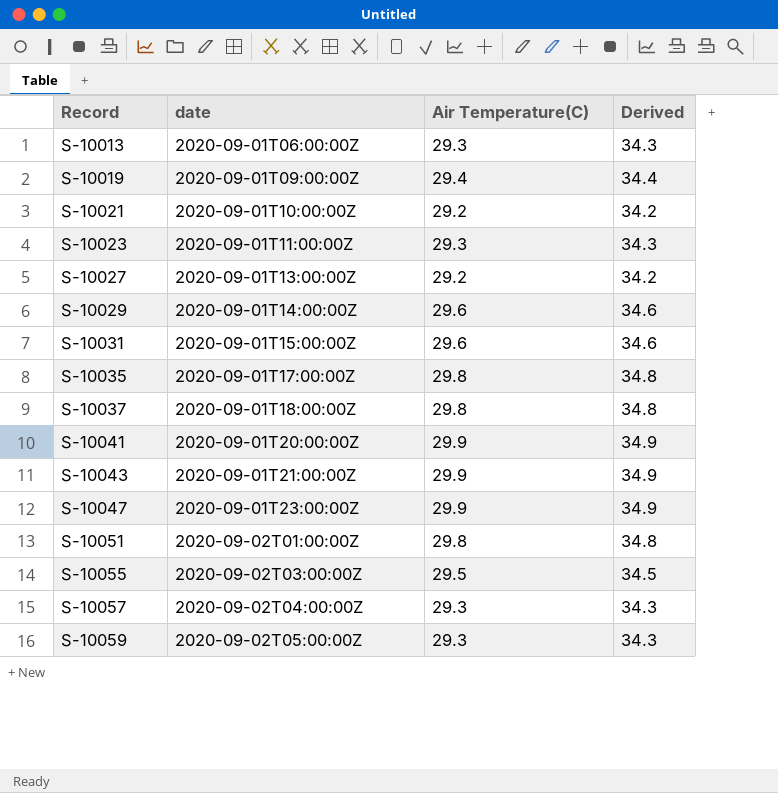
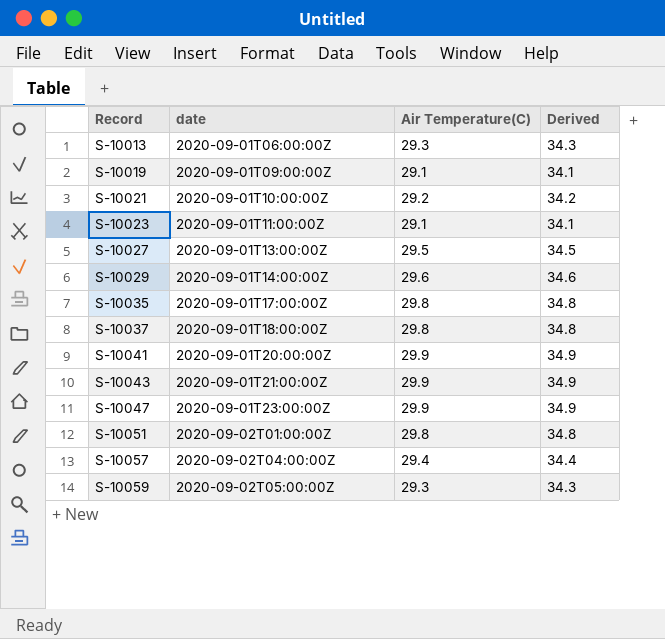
row S-10031: 2020-09-01T15:00:00Z | 29.6 | 34.6 -> none
row S-10055: 2020-09-02T03:00:00Z | 29.5 | 34.5 -> none
S-10019 | Air Temperature(C): 29.4 -> 29.1
S-10019 | Derived: 34.4 -> 34.1
S-10023 | Air Temperature(C): 29.3 -> 29.1
S-10023 | Derived: 34.3 -> 34.1
S-10027 | Air Temperature(C): 29.2 -> 29.5
S-10027 | Derived: 34.2 -> 34.5
S-10057 | Air Temperature(C): 29.3 -> 29.4
S-10057 | Derived: 34.3 -> 34.4

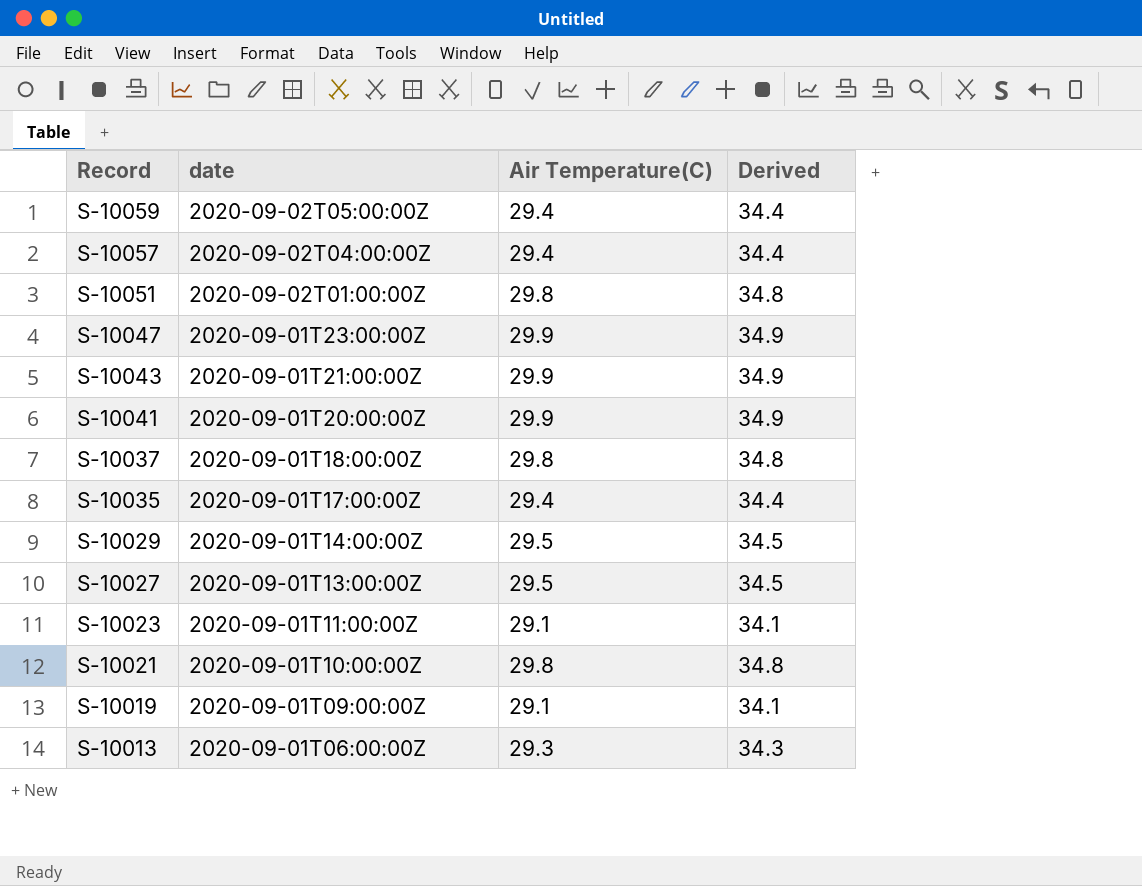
row order: Record ascending -> Record descending
S-10059 | Air Temperature(C): 29.3 -> 29.4
S-10059 | Derived: 34.3 -> 34.4
S-10035 | Air Temperature(C): 29.8 -> 29.4
S-10035 | Derived: 34.8 -> 34.4
S-10029 | Air Temperature(C): 29.6 -> 29.5
S-10029 | Derived: 34.6 -> 34.5
S-10021 | Air Temperature(C): 29.2 -> 29.8
S-10021 | Derived: 34.2 -> 34.8

